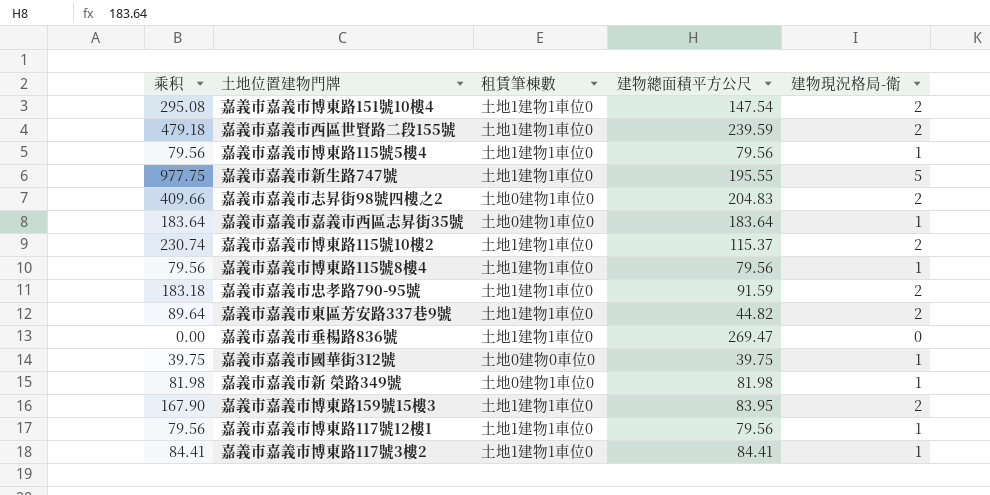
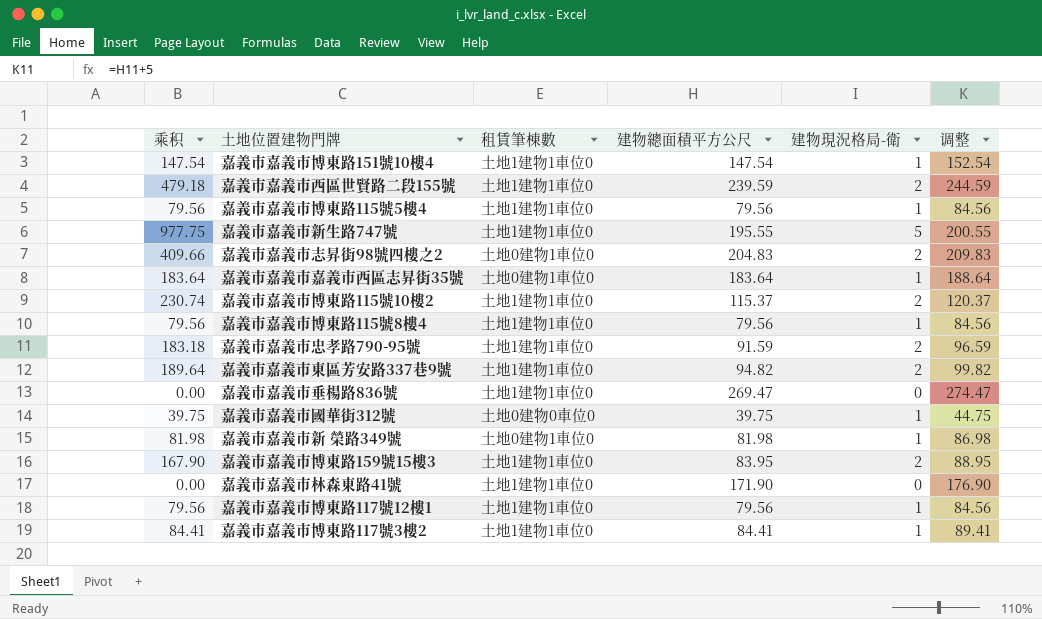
column 调整 | formula: none -> [建物總面積平方公尺] + 5
嘉義市嘉義市博東路151號10樓4 | 乘积: 295.08 -> 147.54
嘉義市嘉義市博東路151號10樓4 | 建物現況格局-衛: 2 -> 1
嘉義市嘉義市東區芳安路337巷9號 | 乘积: 89.64 -> 189.64
嘉義市嘉義市東區芳安路337巷9號 | 建物總面積平方公尺: 44.82 -> 94.82
row 嘉義市嘉義市林森東路41號: none -> 0.00 | 土地1建物1車位0 | 171.90 | 0 | 176.90

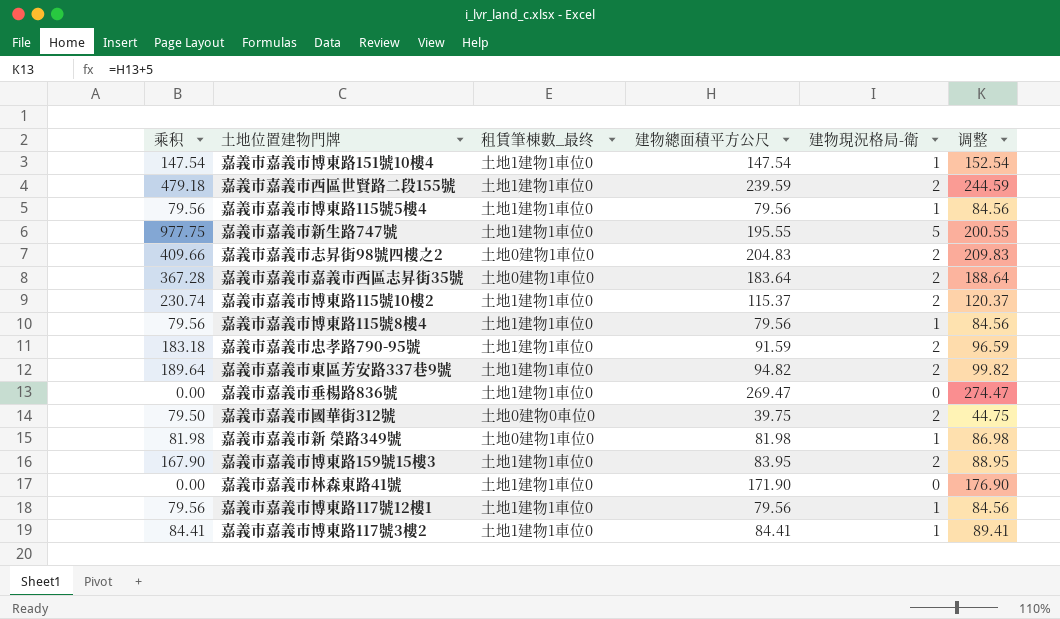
column name: 租賃筆棟數 -> 租賃筆棟數_最终
嘉義市嘉義市嘉義市西區志昇街35號 | 乘积: 183.64 -> 367.28
嘉義市嘉義市嘉義市西區志昇街35號 | 建物現況格局-衛: 1 -> 2
嘉義市嘉義市國華街312號 | 乘积: 39.75 -> 79.50
嘉義市嘉義市國華街312號 | 建物現況格局-衛: 1 -> 2

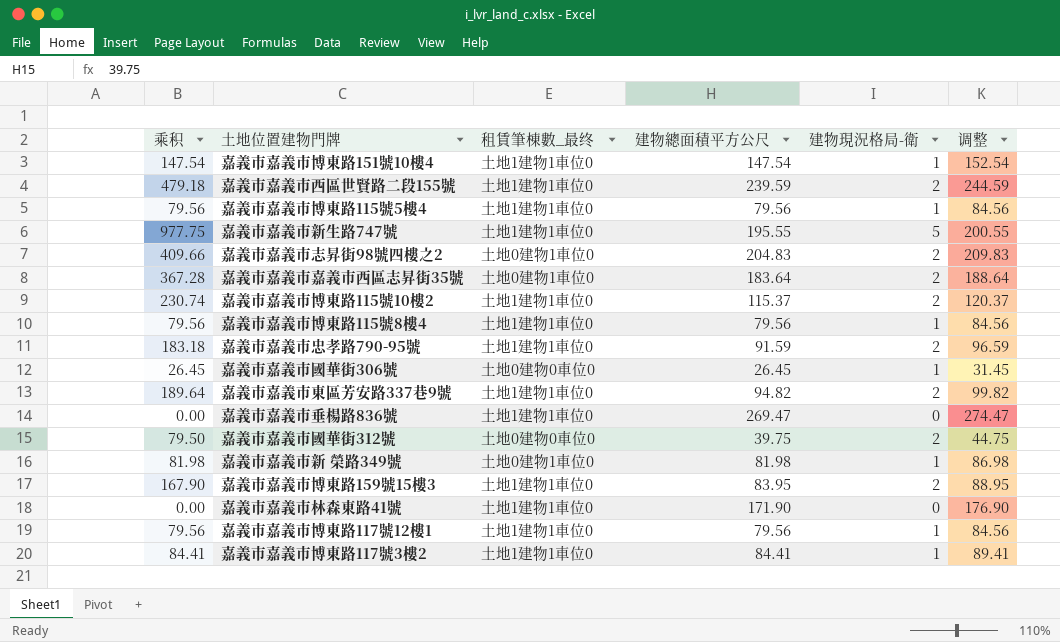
row 嘉義市嘉義市國華街306號: none -> 26.45 | 土地0建物0車位0 | 26.45 | 1 | 31.45

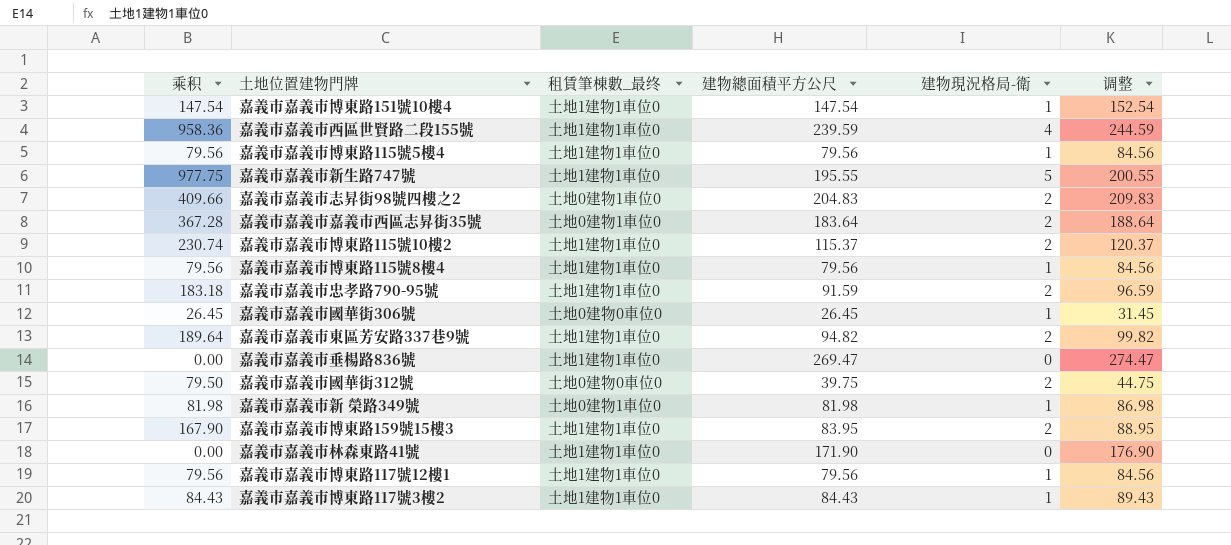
嘉義市嘉義市西區世賢路二段155號 | 乘积: 479.18 -> 958.36
嘉義市嘉義市西區世賢路二段155號 | 建物現況格局-衛: 2 -> 4
嘉義市嘉義市博東路117號3樓2 | 乘积: 84.41 -> 84.43
嘉義市嘉義市博東路117號3樓2 | 建物總面積平方公尺: 84.41 -> 84.43
嘉義市嘉義市博東路117號3樓2 | 调整: 89.41 -> 89.43

